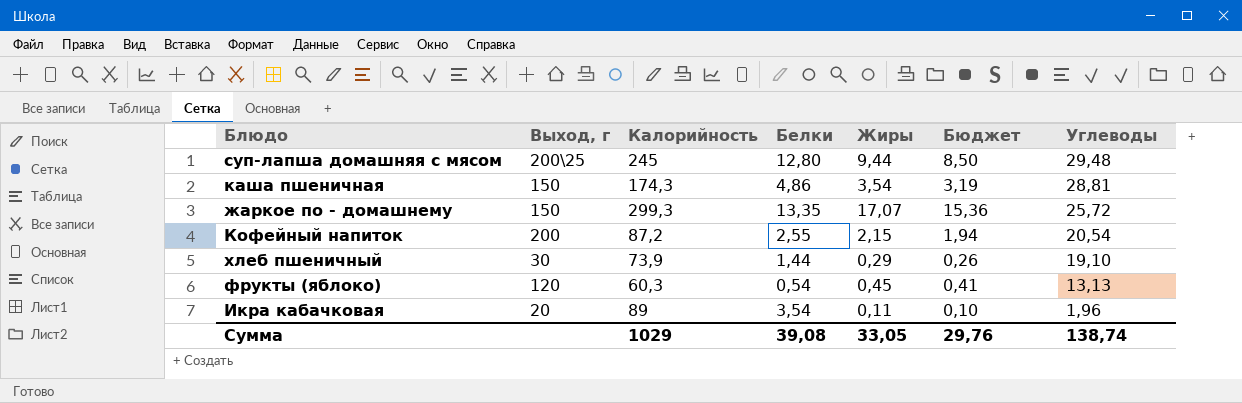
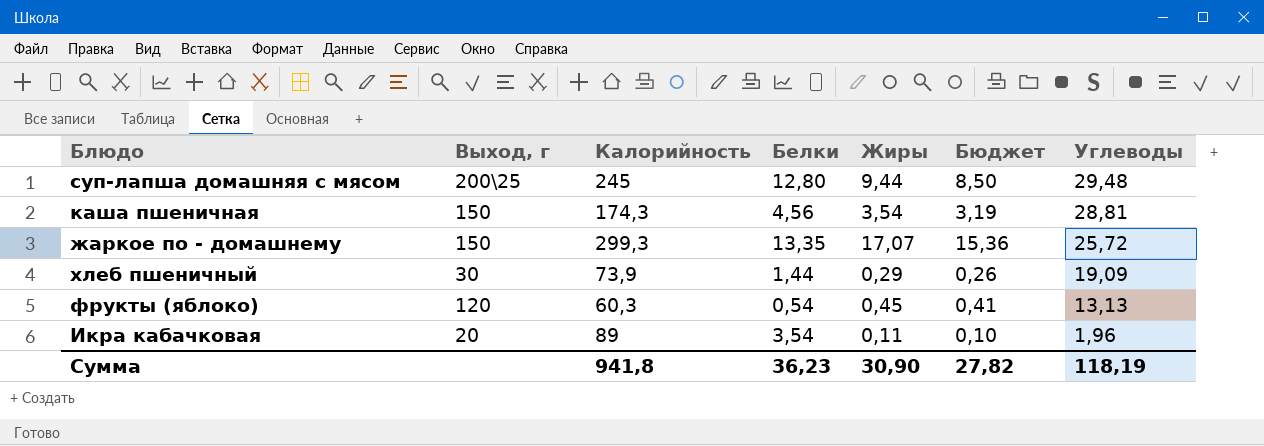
row Кофейный напиток: 200 | 87,2 | 2,55 | 2,15 | 1,94 | 20,54 -> none
каша пшеничная | Белки: 4,86 -> 4,56
хлеб пшеничный | Углеводы: 19,10 -> 19,09
Сумма | Калорийность: 1029 -> 941,8
Сумма | Белки: 39,08 -> 36,23
Сумма | Жиры: 33,05 -> 30,90
Сумма | Бюджет: 29,76 -> 27,82
Сумма | Углеводы: 138,74 -> 118,19

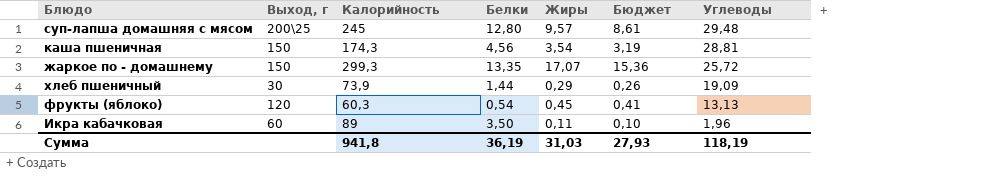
суп-лапша домашняя с мясом | Жиры: 9,44 -> 9,57
суп-лапша домашняя с мясом | Бюджет: 8,50 -> 8,61
Икра кабачковая | Выход, г: 20 -> 60
Икра кабачковая | Белки: 3,54 -> 3,50
Сумма | Белки: 36,23 -> 36,19
Сумма | Жиры: 30,90 -> 31,03
Сумма | Бюджет: 27,82 -> 27,93

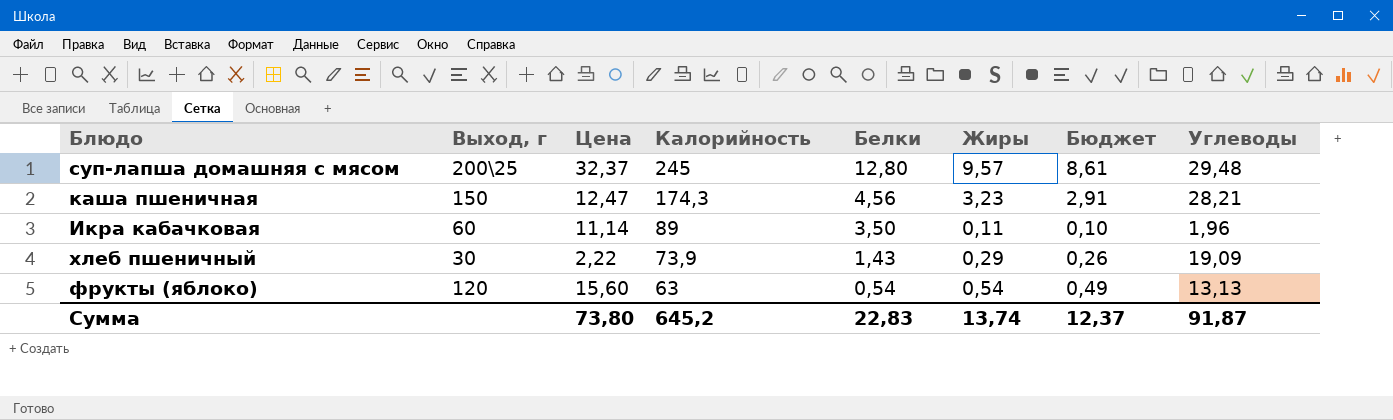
row order: Углеводы descending -> Калорийность descending
column Цена | position: none -> 3
row жаркое по - домашнему: 150 | 299,3 | 13,35 | 17,07 | 15,36 | 25,72 -> none
каша пшеничная | Жиры: 3,54 -> 3,23
каша пшеничная | Бюджет: 3,19 -> 2,91
каша пшеничная | Углеводы: 28,81 -> 28,21
хлеб пшеничный | Белки: 1,44 -> 1,43
фрукты (яблоко) | Калорийность: 60,3 -> 63
фрукты (яблоко) | Жиры: 0,45 -> 0,54
фрукты (яблоко) | Бюджет: 0,41 -> 0,49
Сумма | Калорийность: 941,8 -> 645,2
Сумма | Белки: 36,19 -> 22,83
Сумма | Жиры: 31,03 -> 13,74
Сумма | Бюджет: 27,93 -> 12,37
Сумма | Углеводы: 118,19 -> 91,87

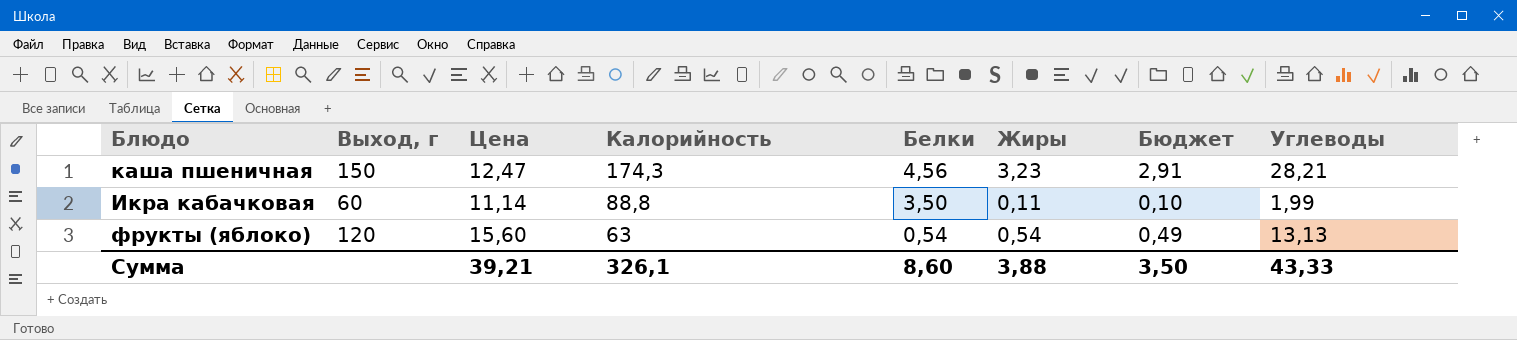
row суп-лапша домашняя с мясом: 200\25 | 32,37 | 245 | 12,80 | 9,57 | 8,61 | 29,48 -> none
row хлеб пшеничный: 30 | 2,22 | 73,9 | 1,43 | 0,29 | 0,26 | 19,09 -> none
Икра кабачковая | Калорийность: 89 -> 88,8
Икра кабачковая | Углеводы: 1,96 -> 1,99
Сумма | Цена: 73,80 -> 39,21
Сумма | Калорийность: 645,2 -> 326,1
Сумма | Белки: 22,83 -> 8,60
Сумма | Жиры: 13,74 -> 3,88
Сумма | Бюджет: 12,37 -> 3,50
Сумма | Углеводы: 91,87 -> 43,33

